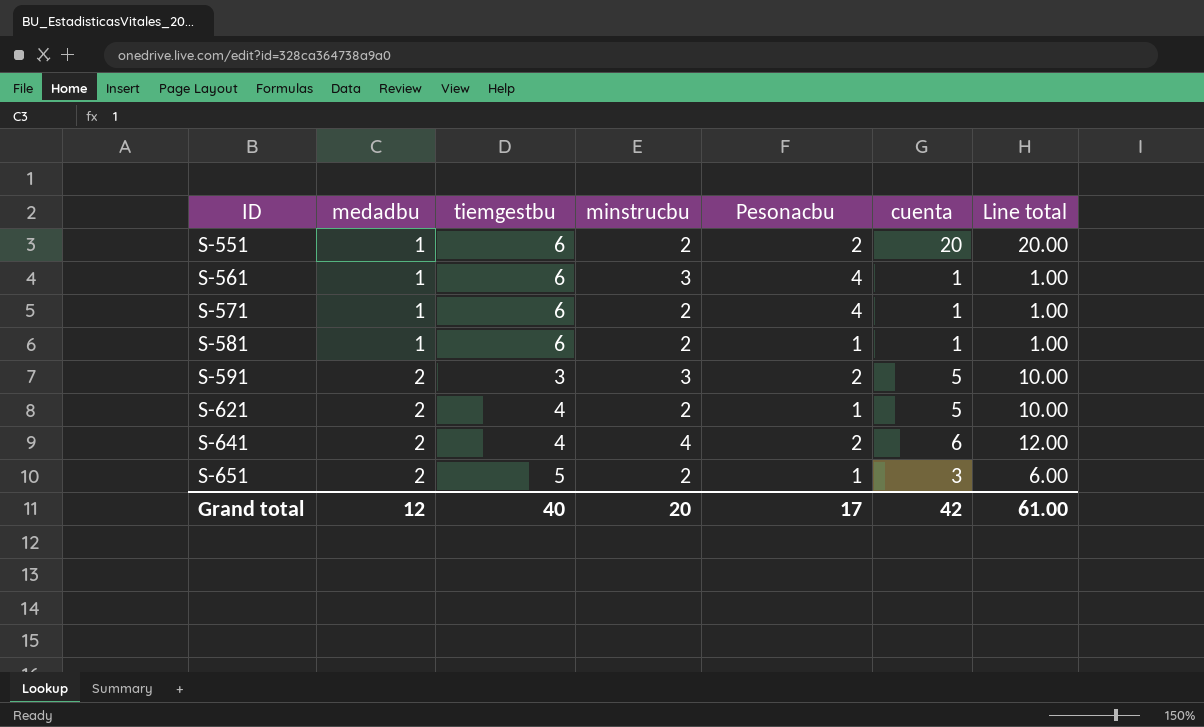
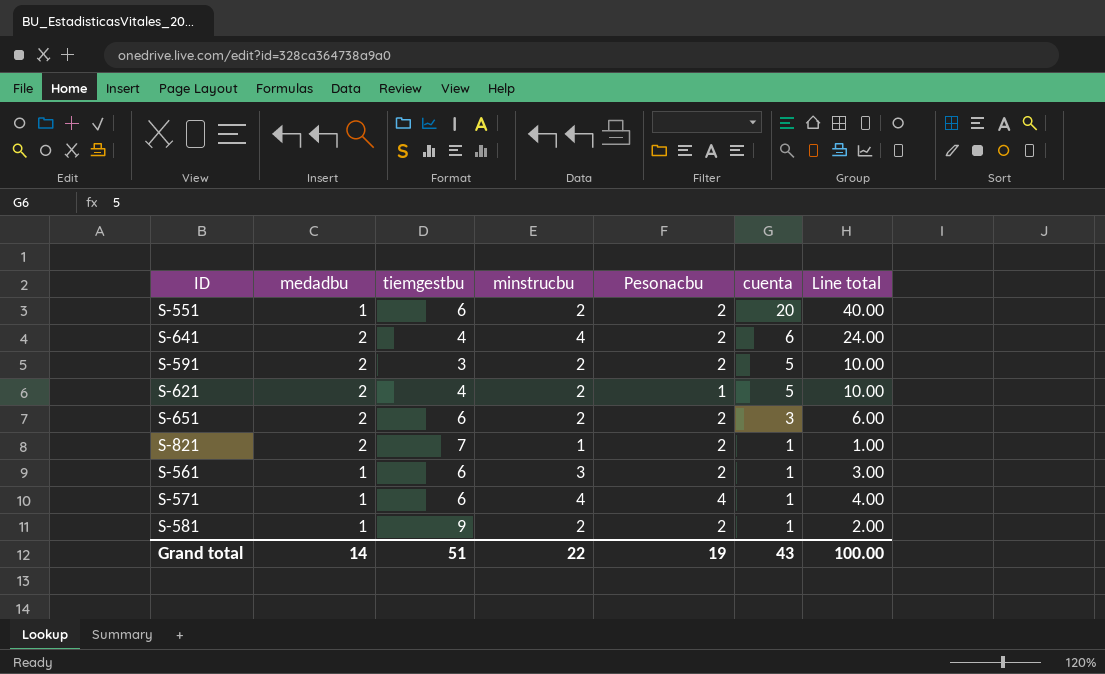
row order: ID ascending -> cuenta descending
column Line total | formula: [medadbu] * [cuenta] -> [minstrucbu] * [cuenta]
S-591 | minstrucbu: 3 -> 2
S-651 | tiemgestbu: 5 -> 6
S-651 | Pesonacbu: 1 -> 2
row S-821: none -> 2 | 7 | 1 | 2 | 1 | 1.00
S-561 | Pesonacbu: 4 -> 2
S-571 | minstrucbu: 2 -> 4
S-581 | tiemgestbu: 6 -> 9
S-581 | Pesonacbu: 1 -> 2
Grand total | medadbu: 12 -> 14
Grand total | tiemgestbu: 40 -> 51
Grand total | minstrucbu: 20 -> 22
Grand total | Pesonacbu: 17 -> 19
Grand total | cuenta: 42 -> 43
Grand total | Line total: 61.00 -> 100.00

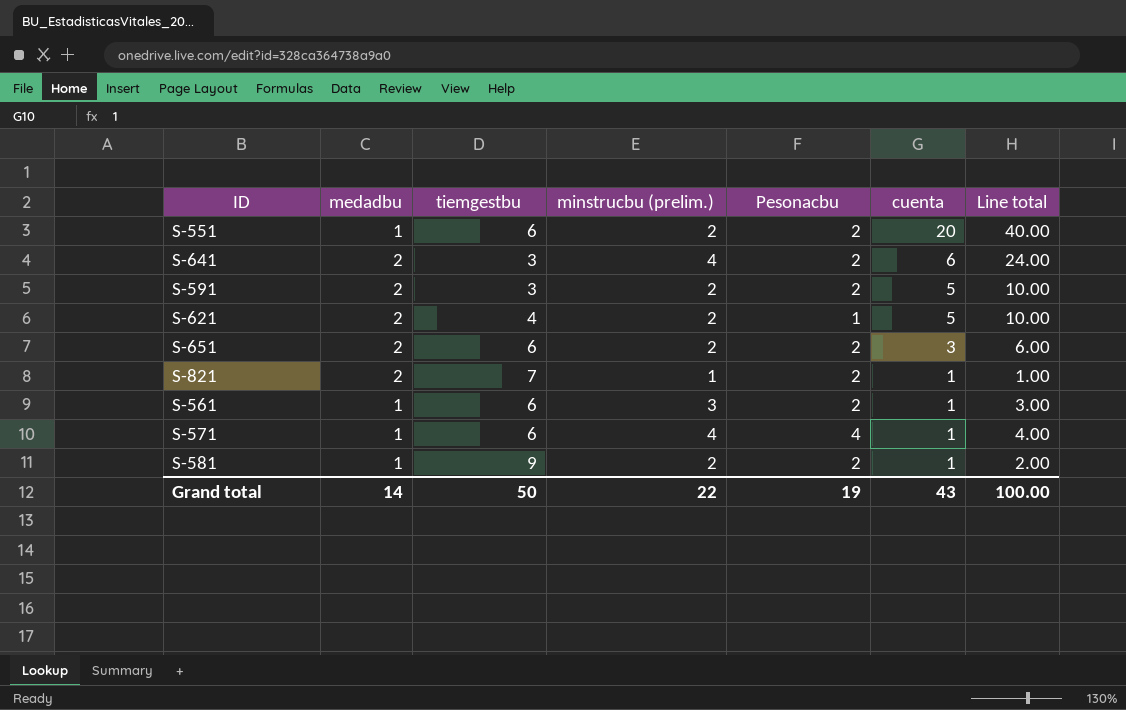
column name: minstrucbu -> minstrucbu (prelim.)
S-641 | tiemgestbu: 4 -> 3
Grand total | tiemgestbu: 51 -> 50

